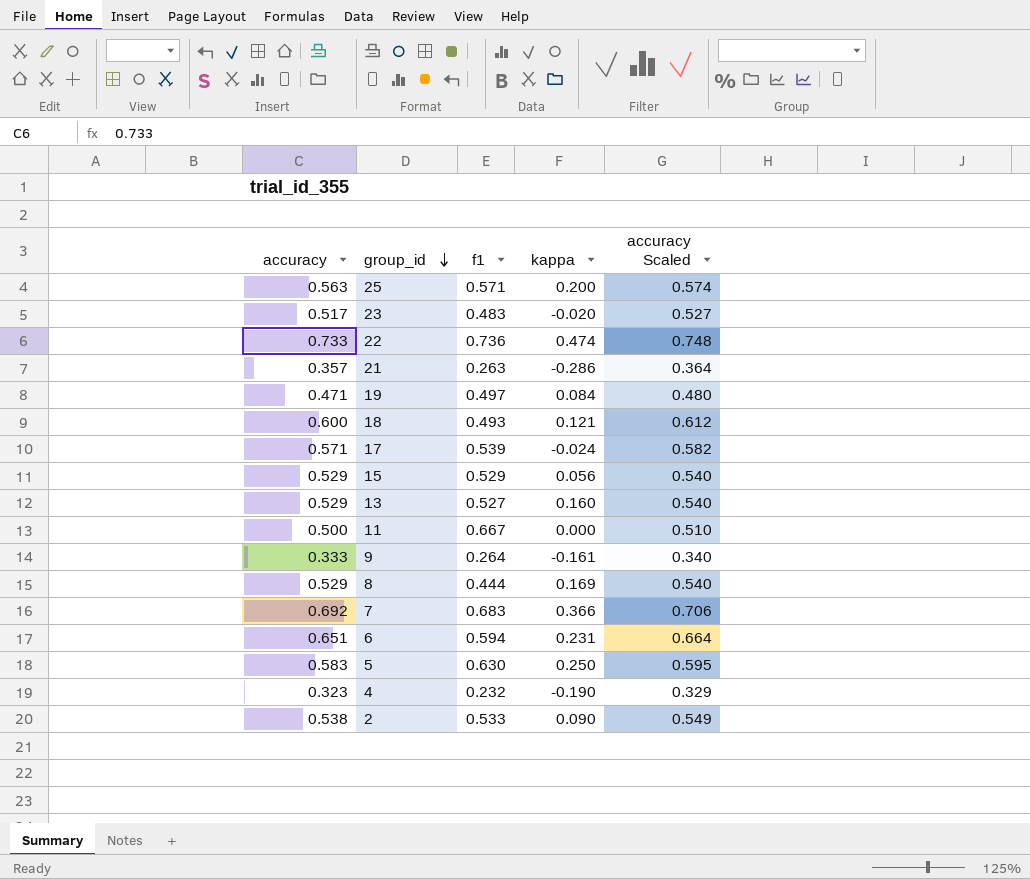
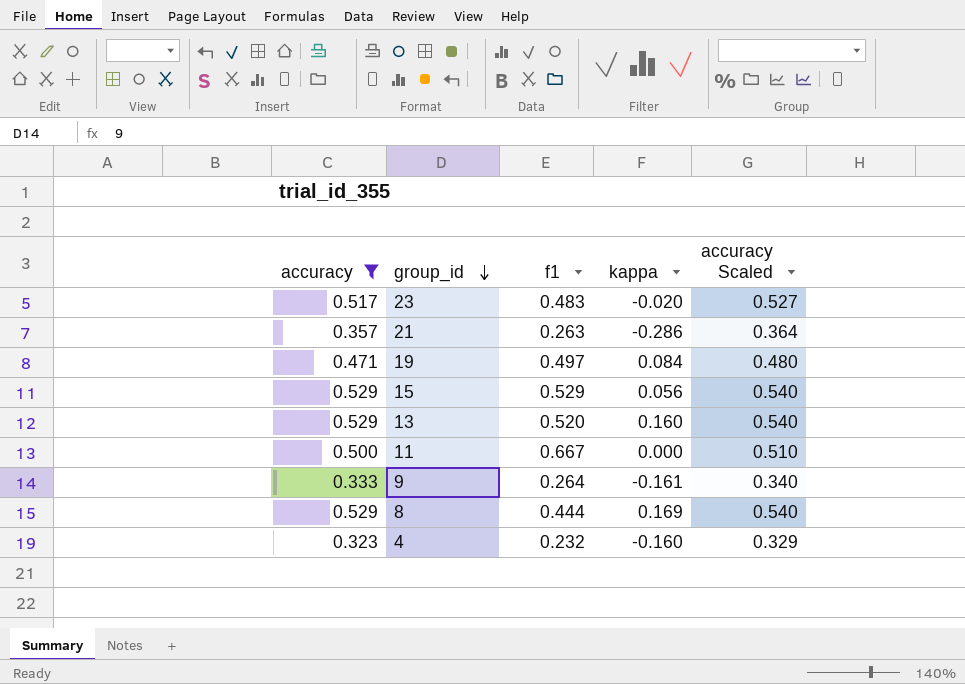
filter: none -> accuracy <= 0.529
13 | f1: 0.527 -> 0.520
4 | kappa: -0.190 -> -0.160

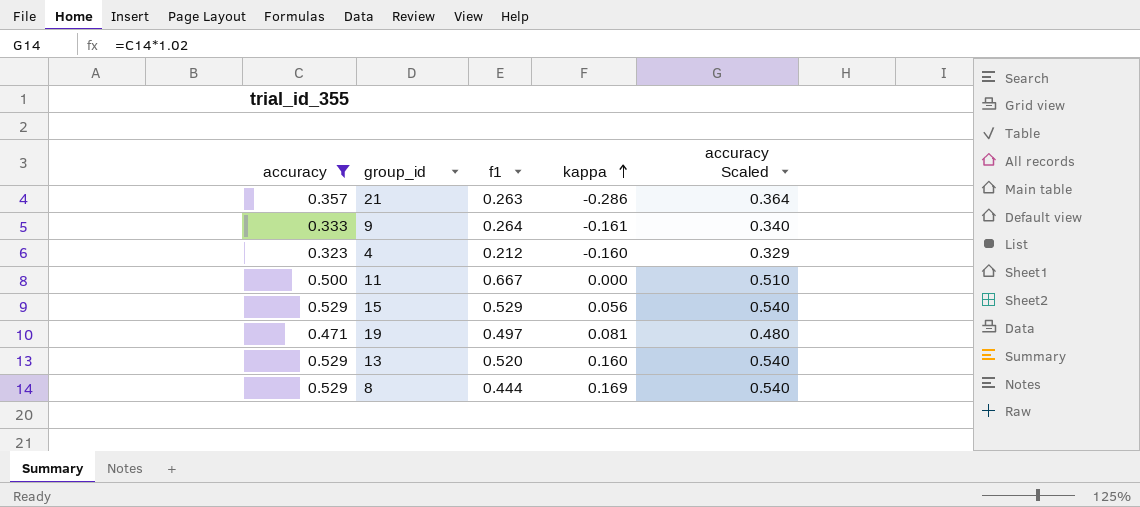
row order: group_id descending -> kappa ascending
row 23: 0.517 | 0.483 | -0.020 | 0.527 -> none
4 | f1: 0.232 -> 0.212
19 | kappa: 0.084 -> 0.081

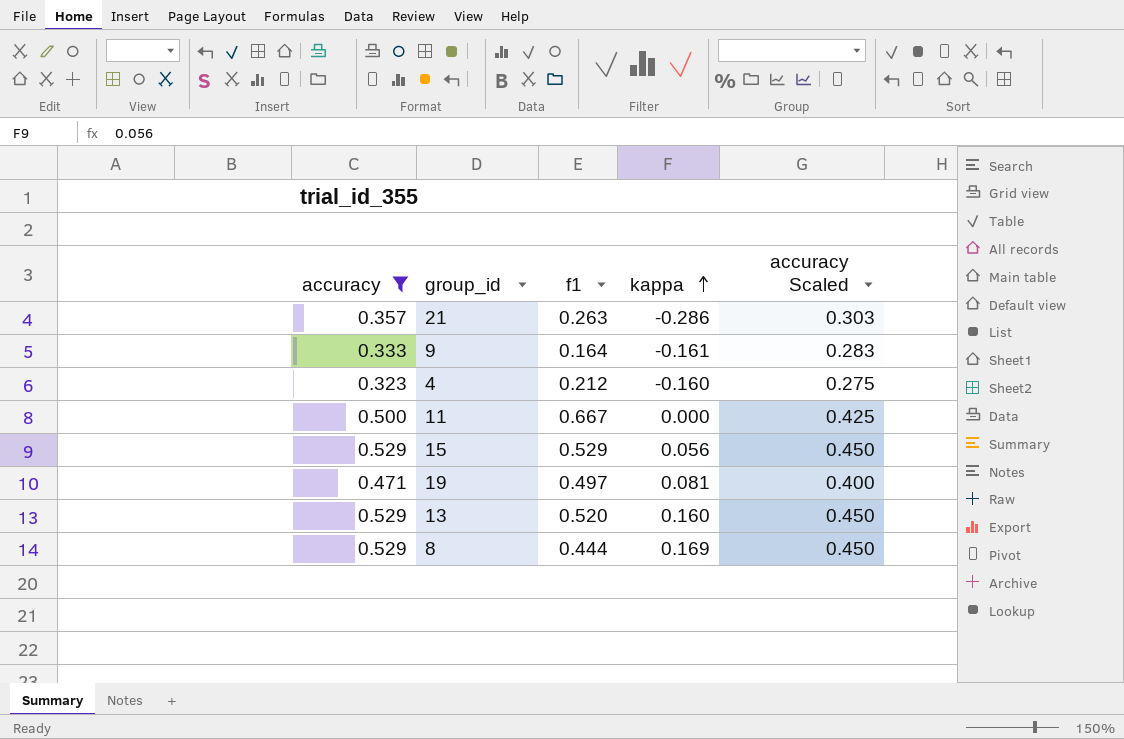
column accuracy Scaled | formula: [accuracy] * 1.02 -> [accuracy] * 0.85
9 | f1: 0.264 -> 0.164

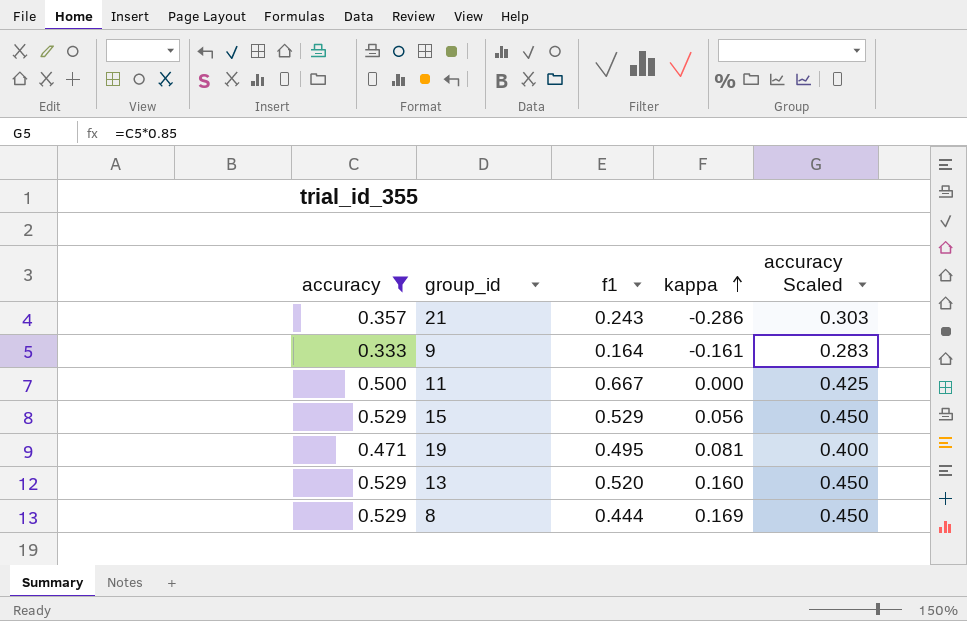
row 4: 0.323 | 0.212 | -0.160 | 0.275 -> none
21 | f1: 0.263 -> 0.243
19 | f1: 0.497 -> 0.495

